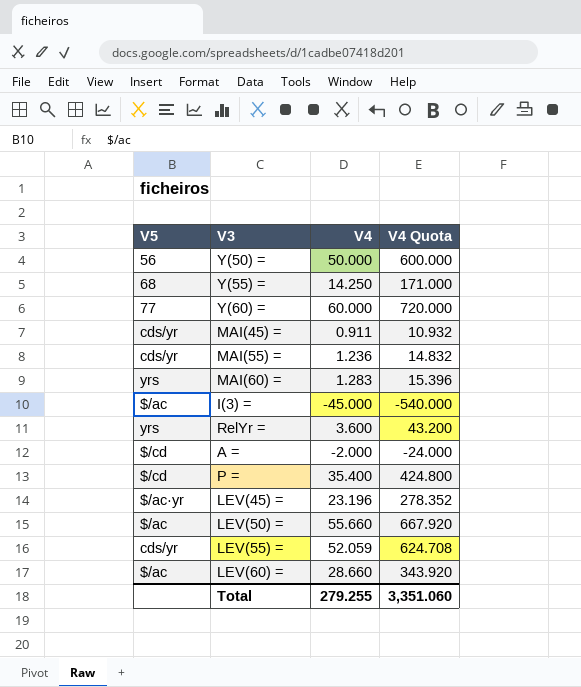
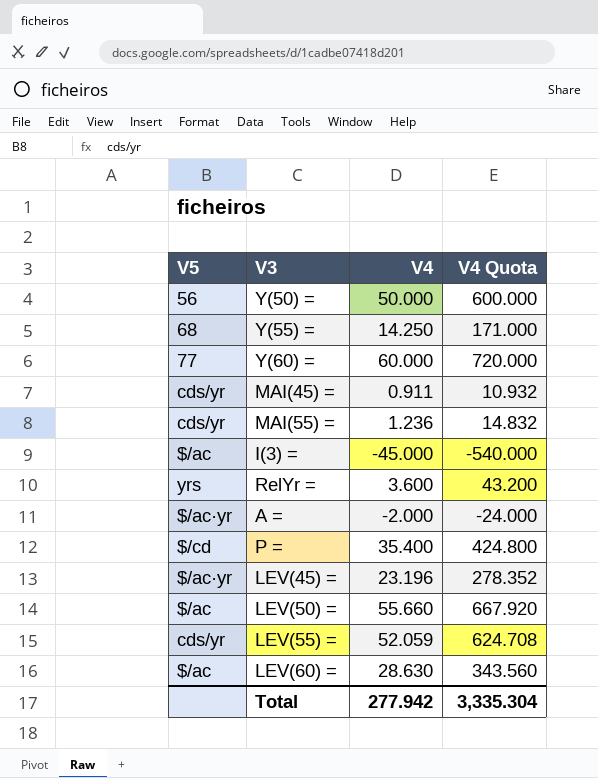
row MAI(60) =: yrs | 1.283 | 15.396 -> none
A = | V5: $/cd -> $/ac·yr
LEV(60) = | V4: 28.660 -> 28.630
LEV(60) = | V4 Quota: 343.920 -> 343.560
Total | V4: 279.255 -> 277.942
Total | V4 Quota: 3,351.060 -> 3,335.304

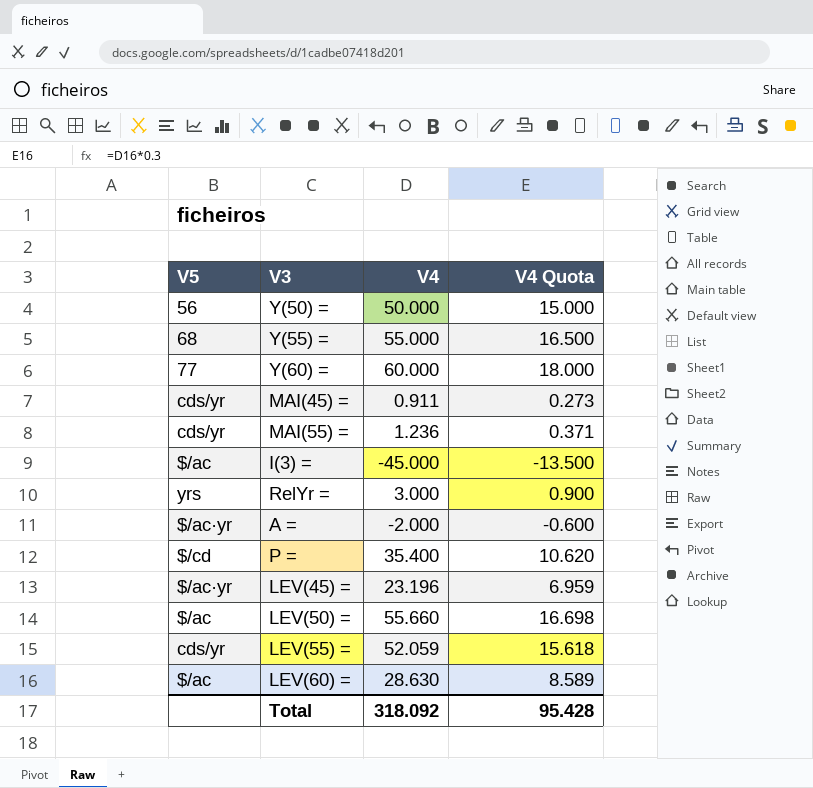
column V4 Quota | formula: [V4] * 12 -> [V4] * 0.3
Y(55) = | V4: 14.250 -> 55.000
RelYr = | V4: 3.600 -> 3.000
Total | V4: 277.942 -> 318.092
Total | V4 Quota: 3,335.304 -> 95.428

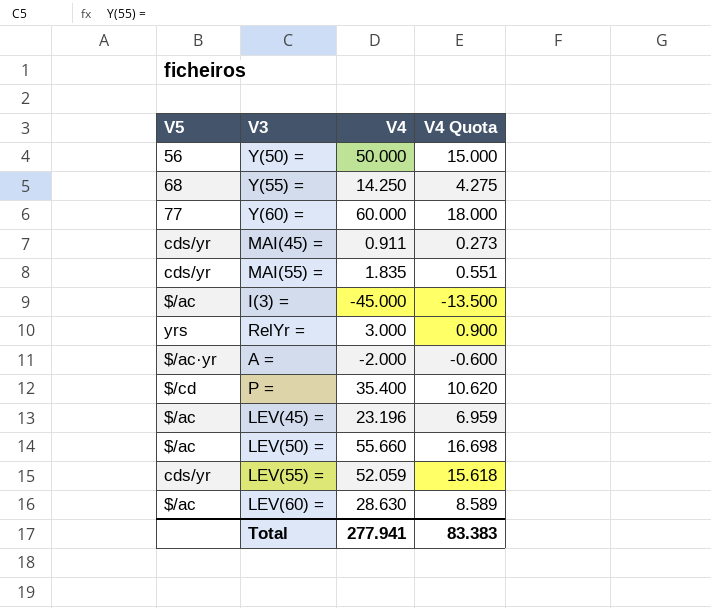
Y(55) = | V4: 55.000 -> 14.250
Y(55) = | V4 Quota: 16.500 -> 4.275
MAI(55) = | V4: 1.236 -> 1.835
MAI(55) = | V4 Quota: 0.371 -> 0.551
LEV(45) = | V5: $/ac·yr -> $/ac
Total | V4: 318.092 -> 277.941
Total | V4 Quota: 95.428 -> 83.383

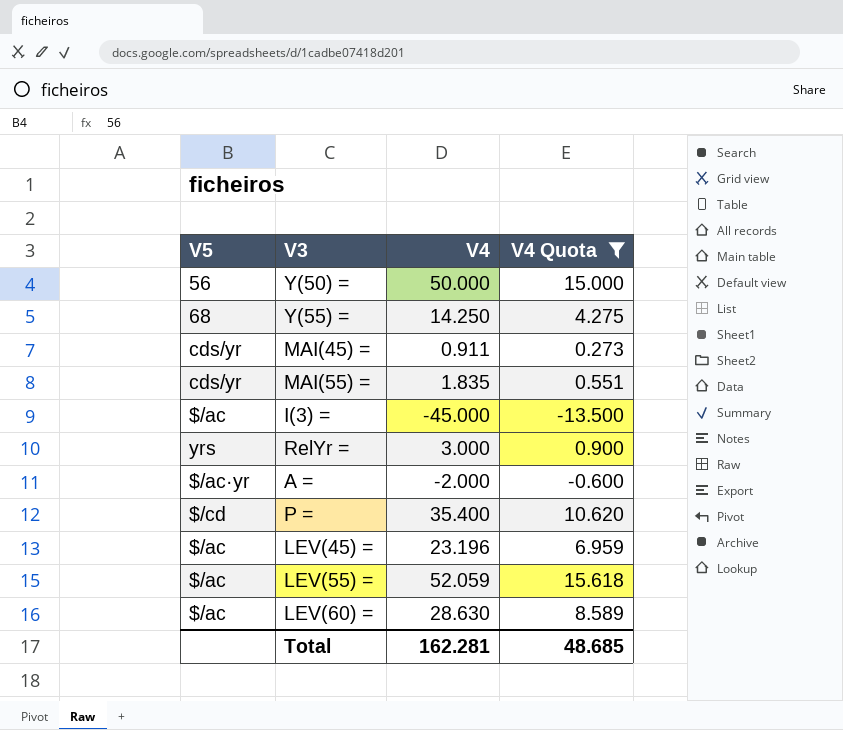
filter: none -> V4 Quota <= 15.618
LEV(55) = | V5: cds/yr -> $/ac
Total | V4: 277.941 -> 162.281
Total | V4 Quota: 83.383 -> 48.685

